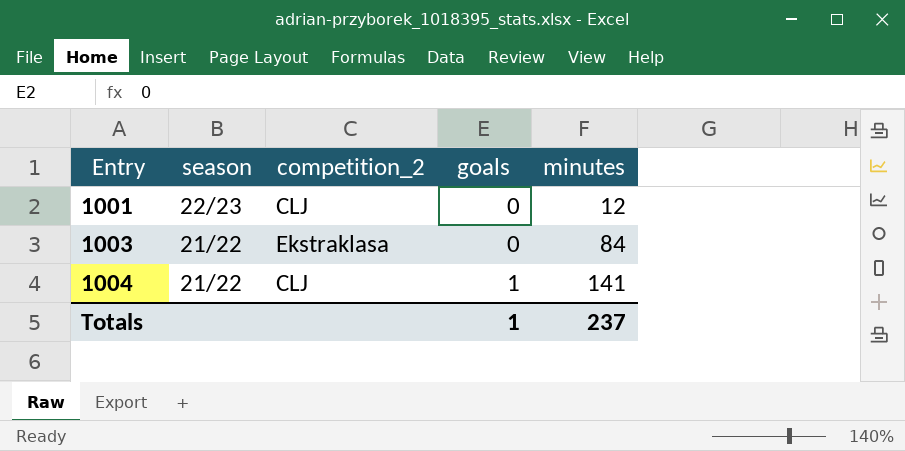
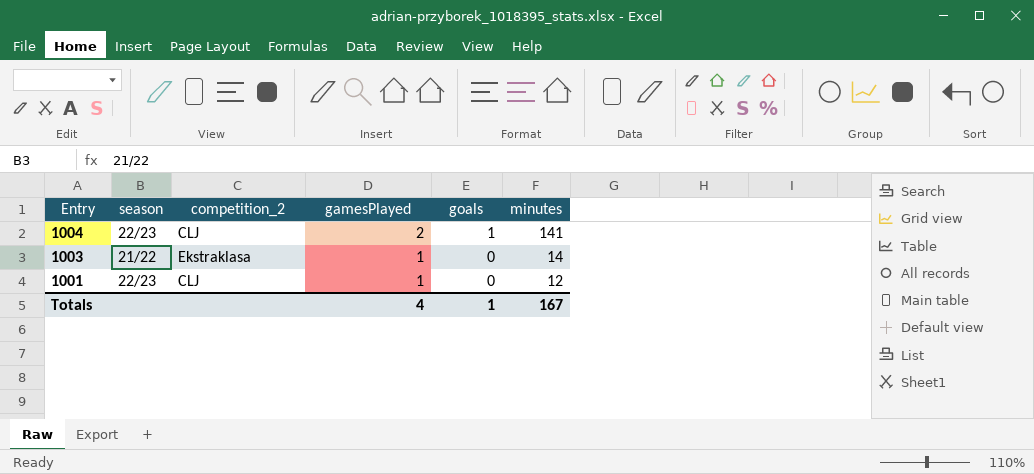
row order: Entry ascending -> Entry descending
column gamesPlayed | position: none -> 4
1004 | season: 21/22 -> 22/23
1003 | minutes: 84 -> 14
Totals | minutes: 237 -> 167

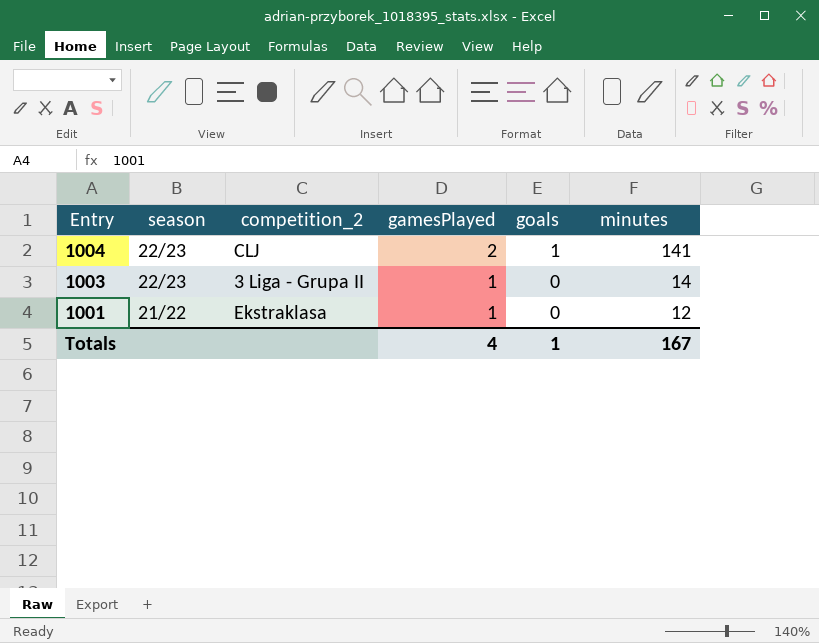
1003 | season: 21/22 -> 22/23
1003 | competition_2: Ekstraklasa -> 3 Liga - Grupa II
1001 | season: 22/23 -> 21/22
1001 | competition_2: CLJ -> Ekstraklasa

